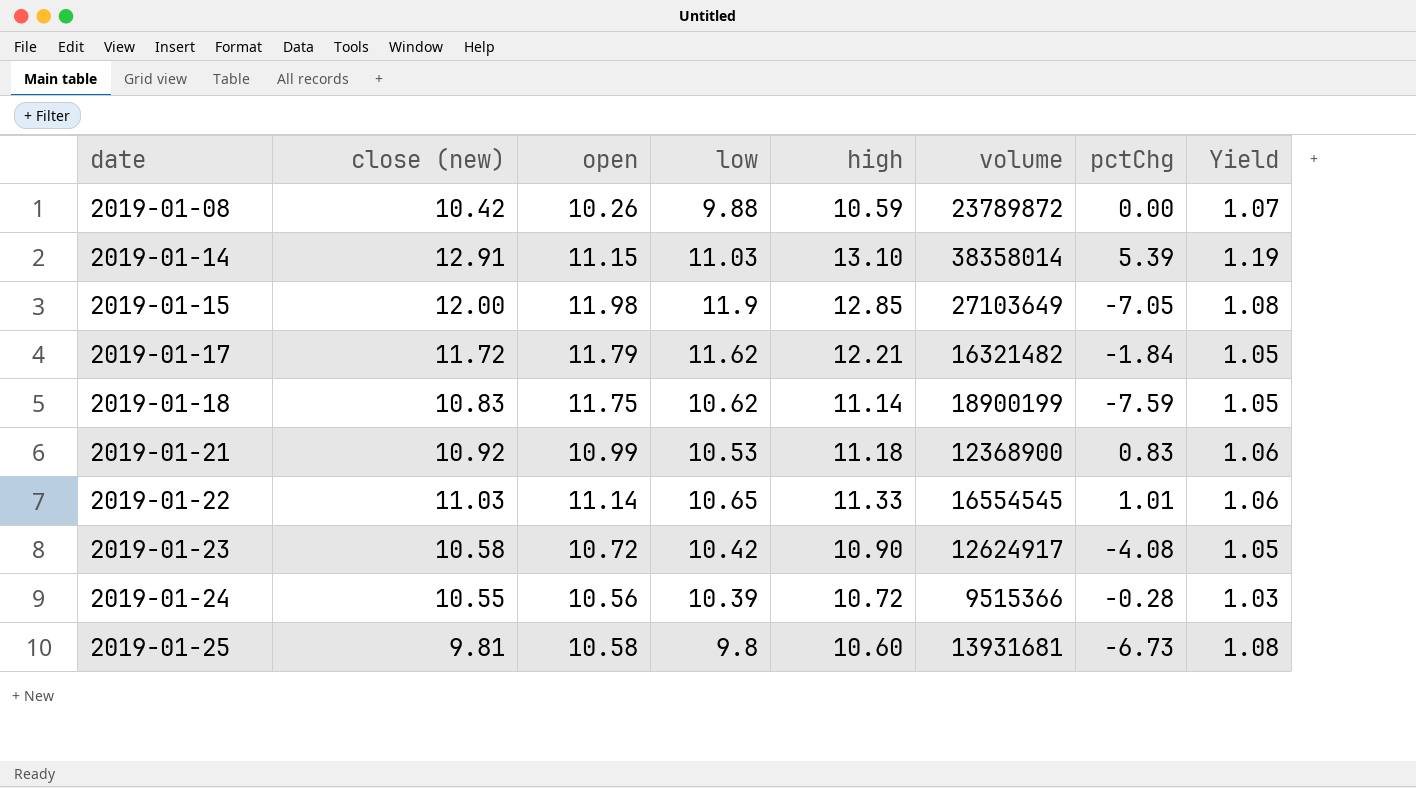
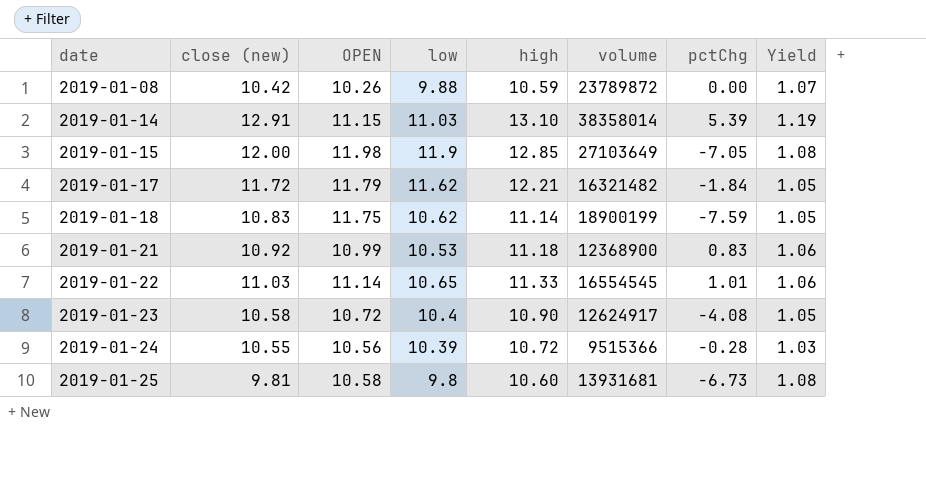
column name: open -> OPEN
2019-01-23 | low: 10.42 -> 10.4

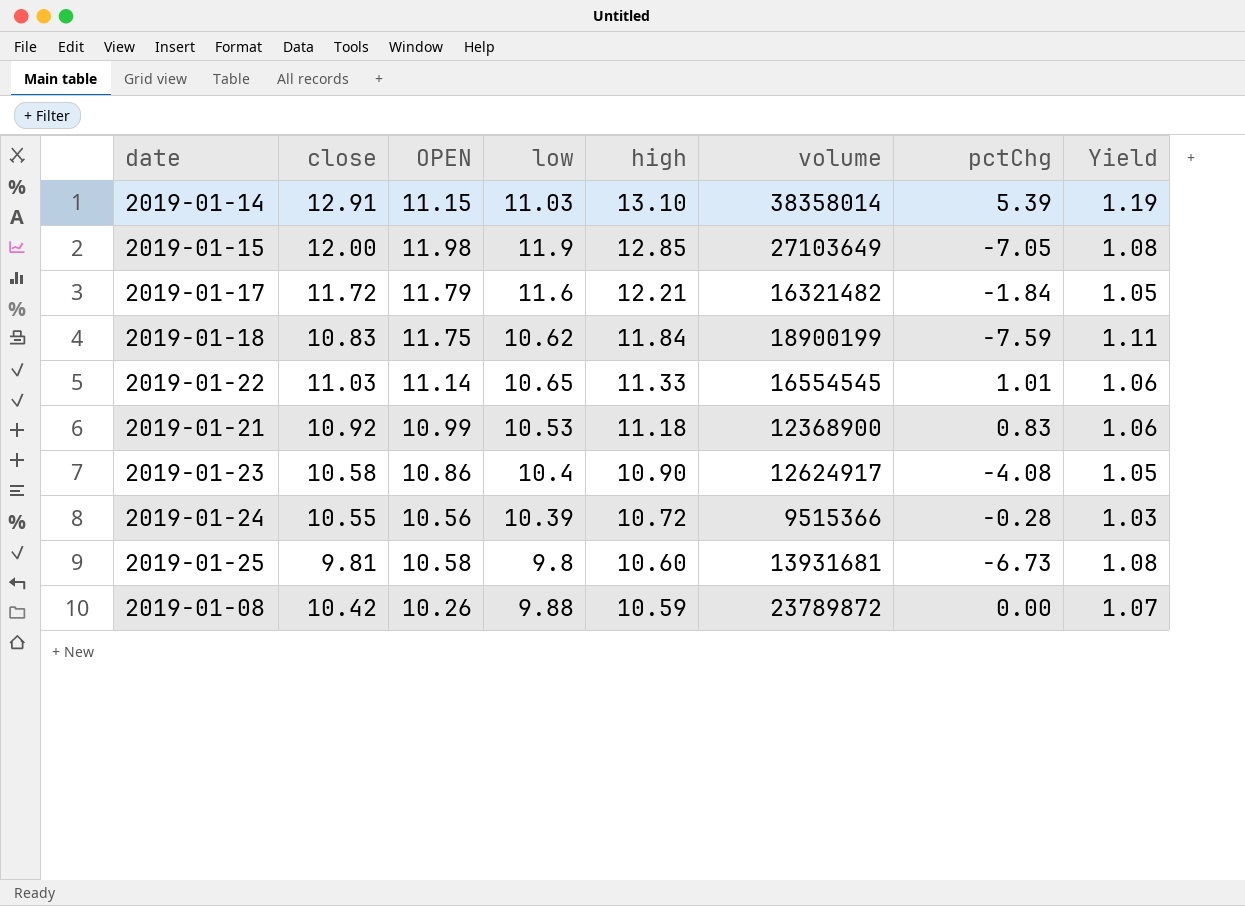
row order: date ascending -> high descending
column name: close (new) -> close
2019-01-17 | low: 11.62 -> 11.6
2019-01-18 | high: 11.14 -> 11.84
2019-01-18 | Yield: 1.05 -> 1.11
2019-01-23 | OPEN: 10.72 -> 10.86

